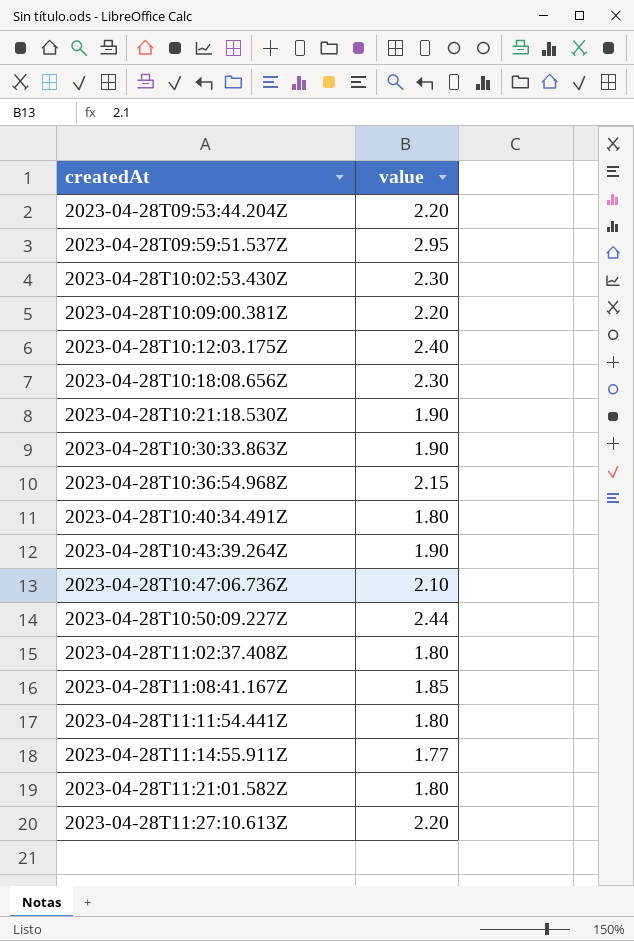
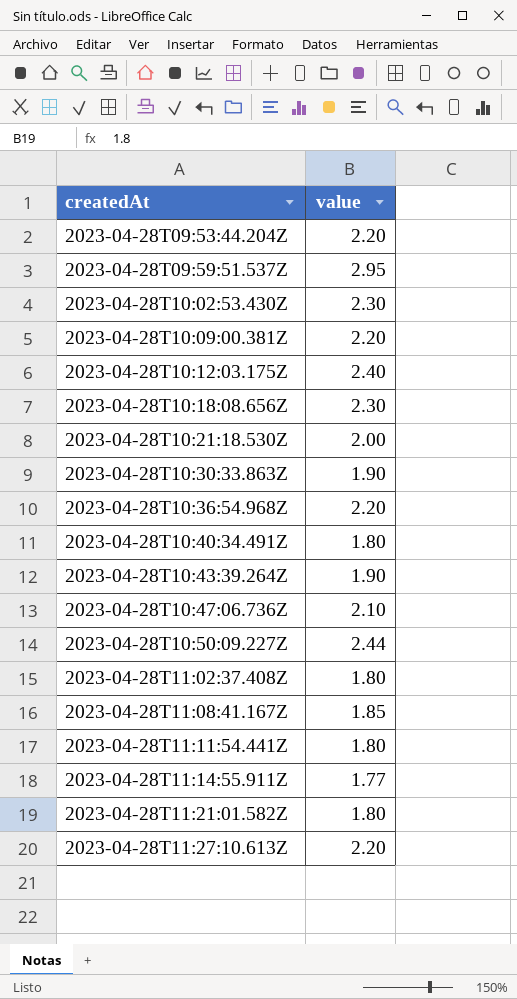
2023-04-28T10:21:18.530Z | value: 1.90 -> 2.00
2023-04-28T10:36:54.968Z | value: 2.15 -> 2.20

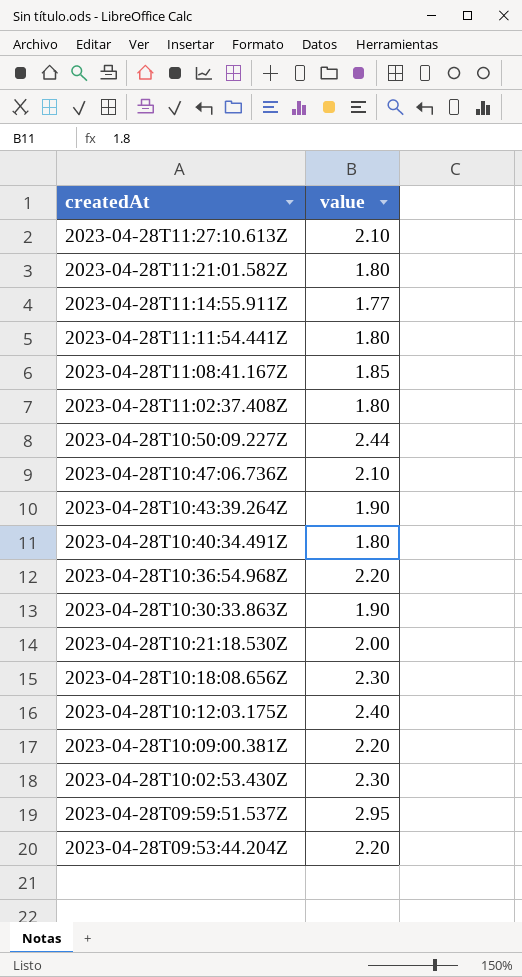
row order: createdAt ascending -> createdAt descending
2023-04-28T11:27:10.613Z | value: 2.20 -> 2.10

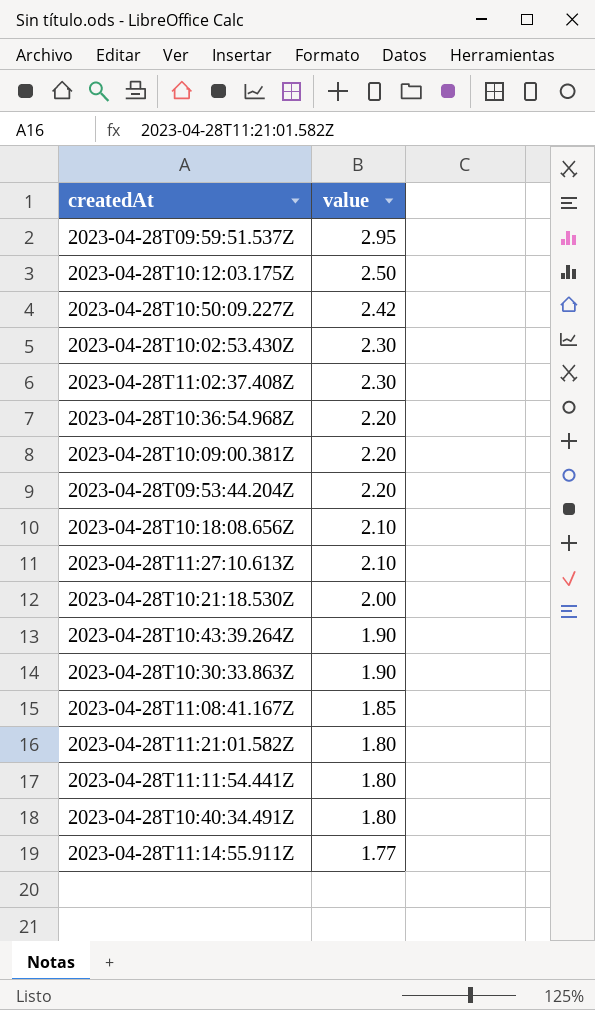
row order: createdAt descending -> value descending
row 2023-04-28T10:47:06.736Z: 2.10 -> none
2023-04-28T10:12:03.175Z | value: 2.40 -> 2.50
2023-04-28T10:50:09.227Z | value: 2.44 -> 2.42
2023-04-28T11:02:37.408Z | value: 1.80 -> 2.30
2023-04-28T10:18:08.656Z | value: 2.30 -> 2.10

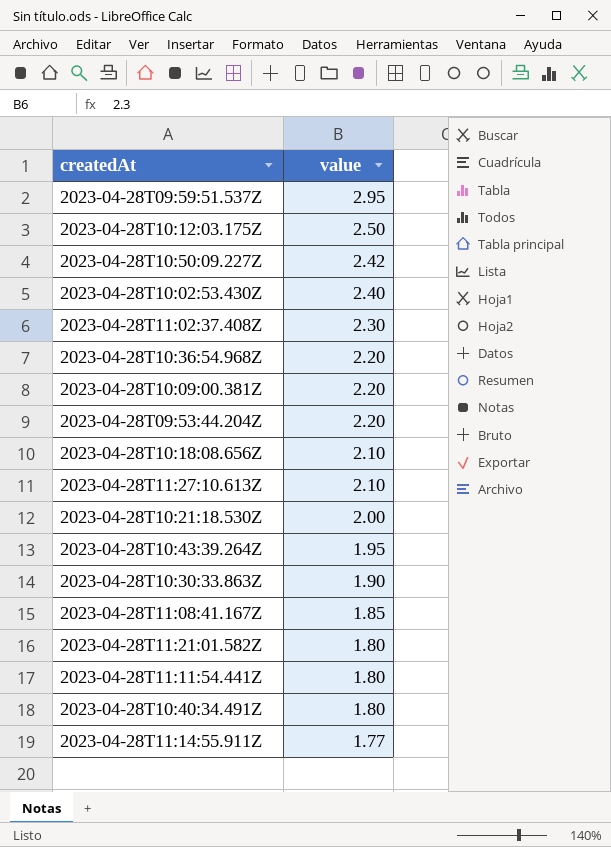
2023-04-28T10:02:53.430Z | value: 2.30 -> 2.40
2023-04-28T10:43:39.264Z | value: 1.90 -> 1.95

